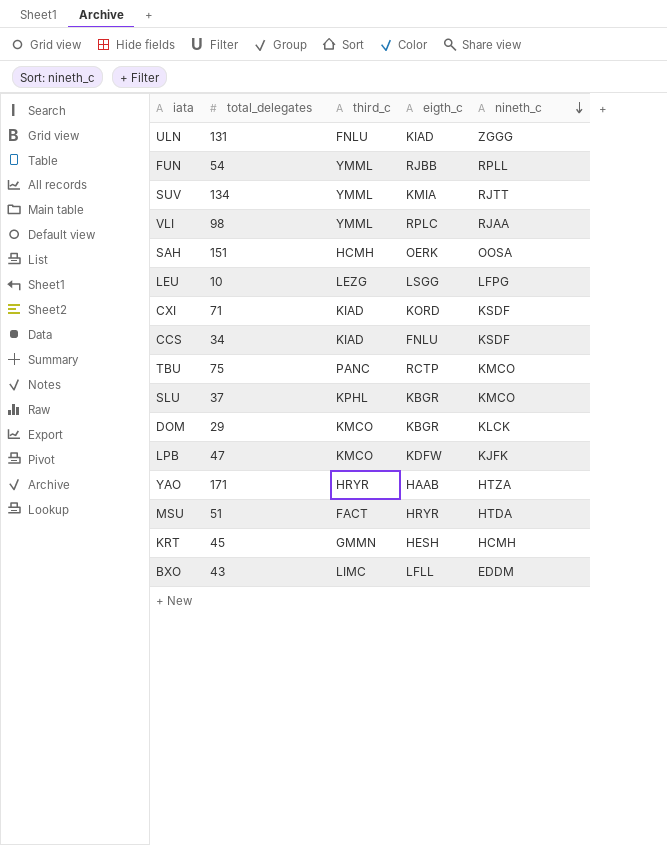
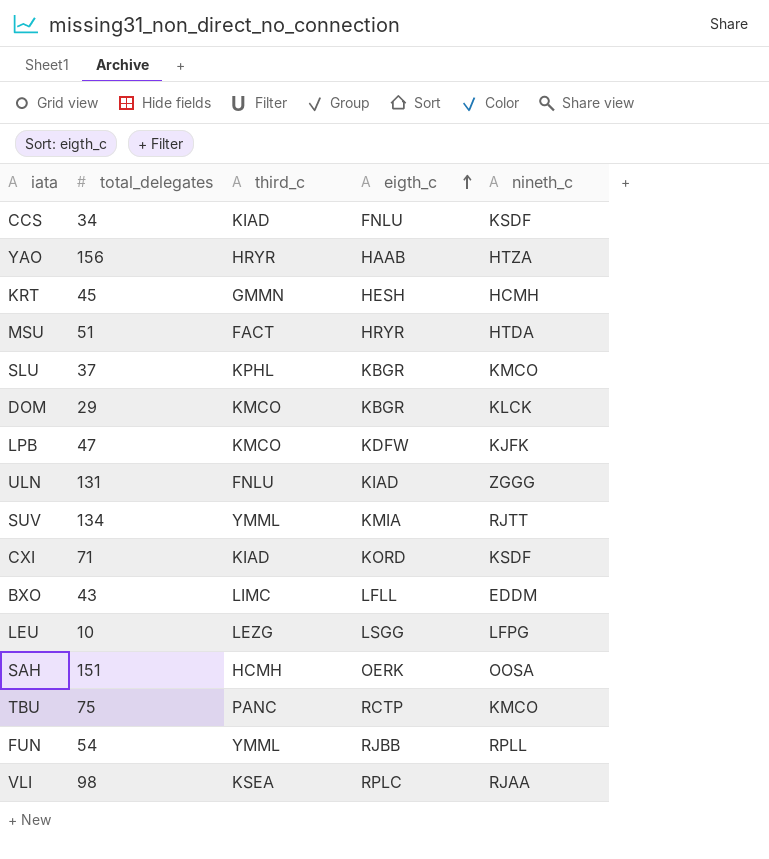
row order: nineth_c descending -> eigth_c ascending
YAO | total_delegates: 171 -> 156
VLI | third_c: YMML -> KSEA

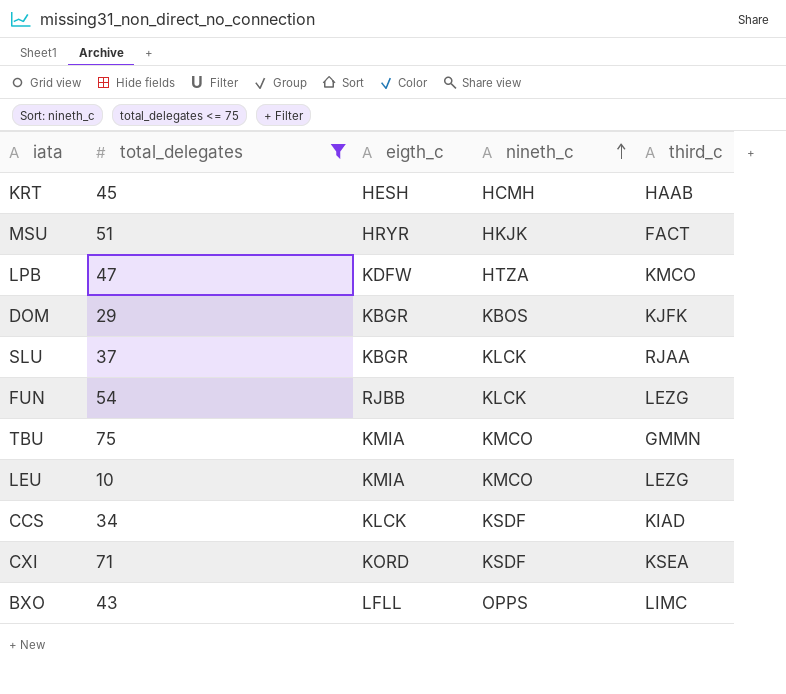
filter: none -> total_delegates <= 75
row order: eigth_c ascending -> nineth_c ascending
column third_c | position: 3 -> 5
KRT | third_c: GMMN -> HAAB
MSU | nineth_c: HTDA -> HKJK
LPB | nineth_c: KJFK -> HTZA
DOM | nineth_c: KLCK -> KBOS
DOM | third_c: KMCO -> KJFK
SLU | nineth_c: KMCO -> KLCK
SLU | third_c: KPHL -> RJAA
FUN | nineth_c: RPLL -> KLCK
FUN | third_c: YMML -> LEZG
TBU | eigth_c: RCTP -> KMIA
TBU | third_c: PANC -> GMMN
LEU | eigth_c: LSGG -> KMIA
LEU | nineth_c: LFPG -> KMCO
CCS | eigth_c: FNLU -> KLCK
CXI | third_c: KIAD -> KSEA
BXO | nineth_c: EDDM -> OPPS

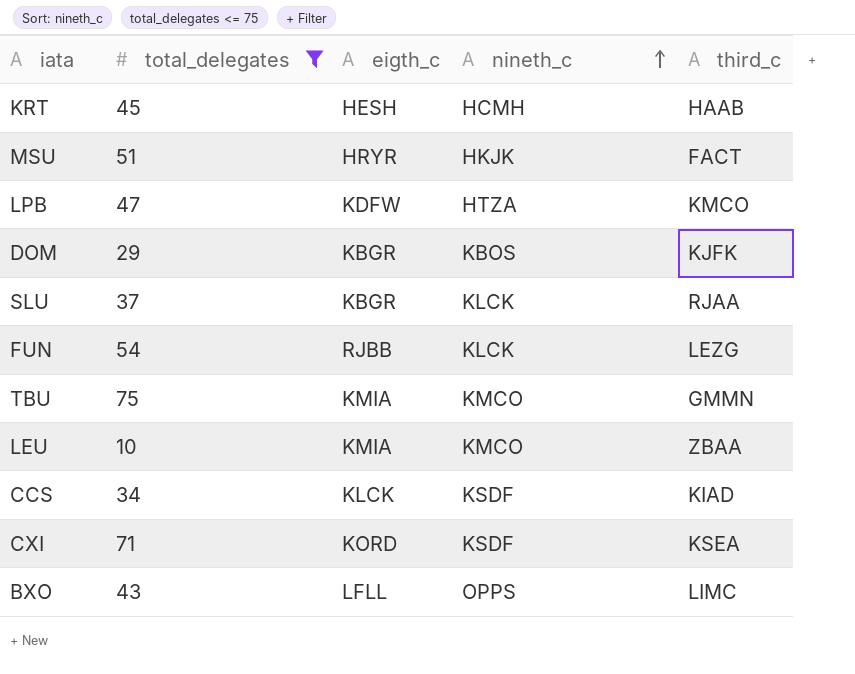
LEU | third_c: LEZG -> ZBAA

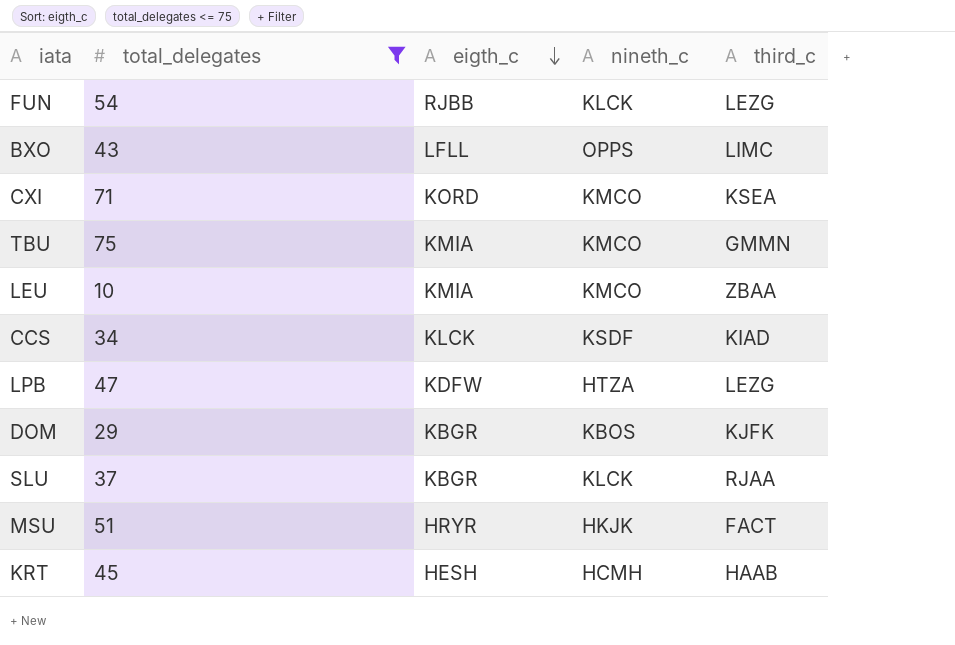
row order: nineth_c ascending -> eigth_c descending
CXI | nineth_c: KSDF -> KMCO
LPB | third_c: KMCO -> LEZG

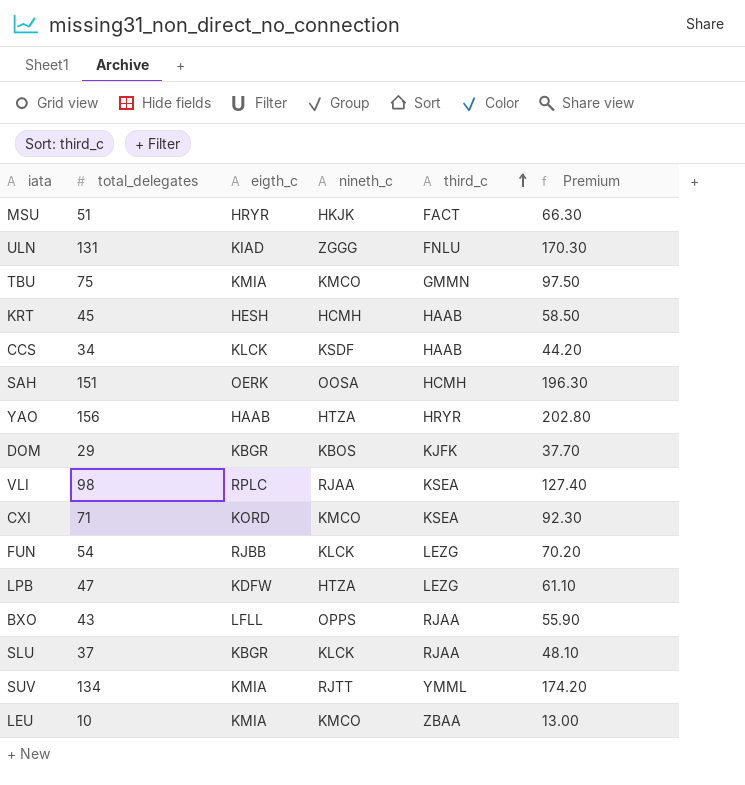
filter: total_delegates <= 75 -> none
row order: eigth_c descending -> third_c ascending
column Premium | formula: none -> [total_delegates] * 1.3
CCS | third_c: KIAD -> HAAB
BXO | third_c: LIMC -> RJAA

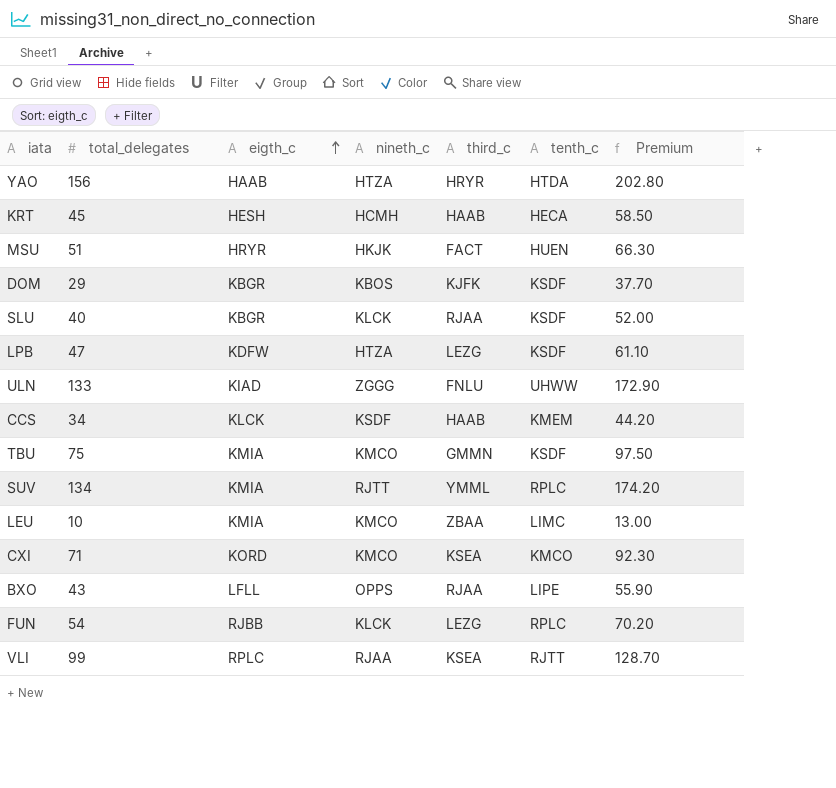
row order: third_c ascending -> eigth_c ascending
column tenth_c | position: none -> 6
row SAH: 151 | OERK | OOSA | HCMH | 196.30 -> none
SLU | total_delegates: 37 -> 40
SLU | Premium: 48.10 -> 52.00
ULN | total_delegates: 131 -> 133
ULN | Premium: 170.30 -> 172.90
VLI | total_delegates: 98 -> 99
VLI | Premium: 127.40 -> 128.70

